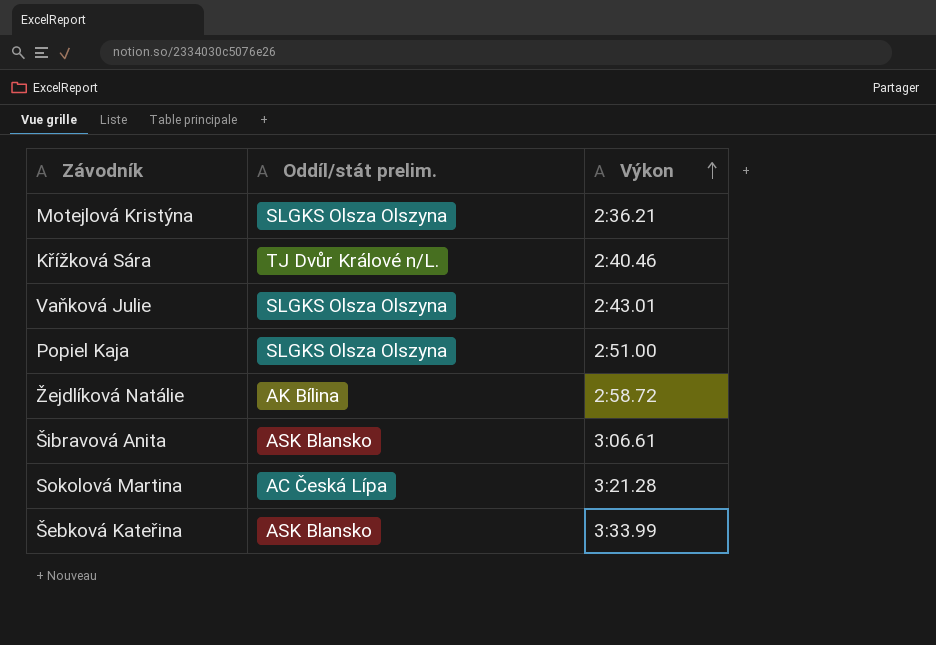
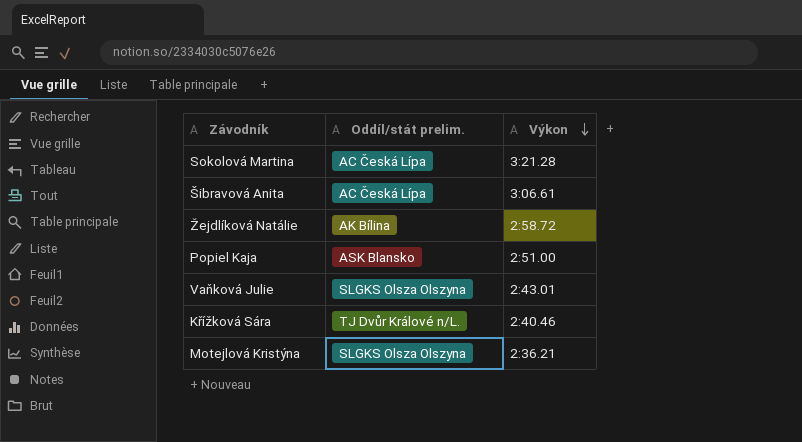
row order: Výkon ascending -> Výkon descending
row Šebková Kateřina: ASK Blansko | 3:33.99 -> none
Šibravová Anita | Oddíl/stát prelim.: ASK Blansko -> AC Česká Lípa
Popiel Kaja | Oddíl/stát prelim.: SLGKS Olsza Olszyna -> ASK Blansko

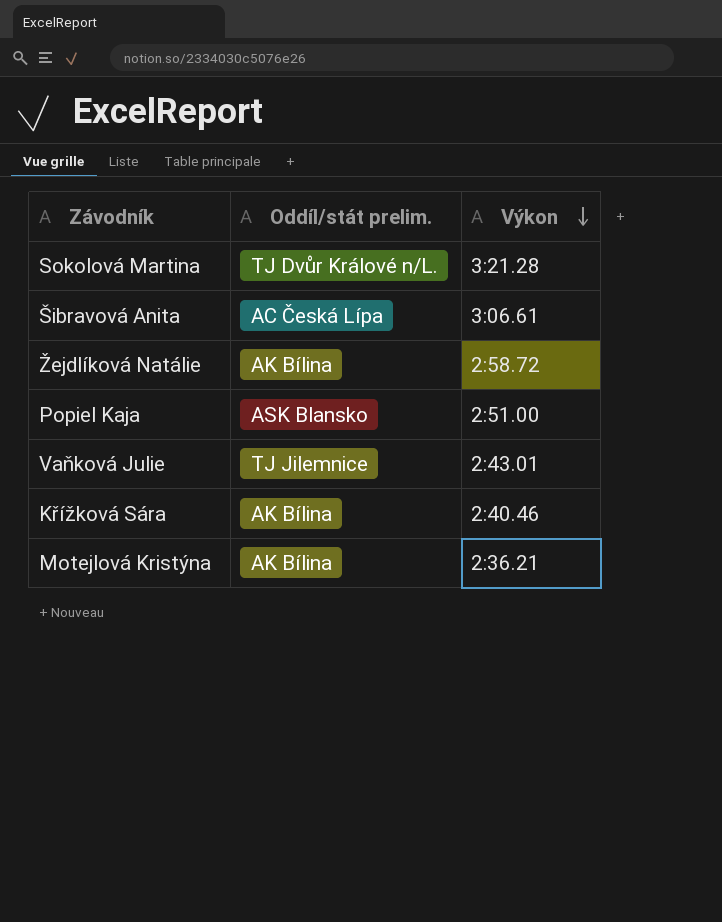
Sokolová Martina | Oddíl/stát prelim.: AC Česká Lípa -> TJ Dvůr Králové n/L.
Vaňková Julie | Oddíl/stát prelim.: SLGKS Olsza Olszyna -> TJ Jilemnice
Křížková Sára | Oddíl/stát prelim.: TJ Dvůr Králové n/L. -> AK Bílina
Motejlová Kristýna | Oddíl/stát prelim.: SLGKS Olsza Olszyna -> AK Bílina

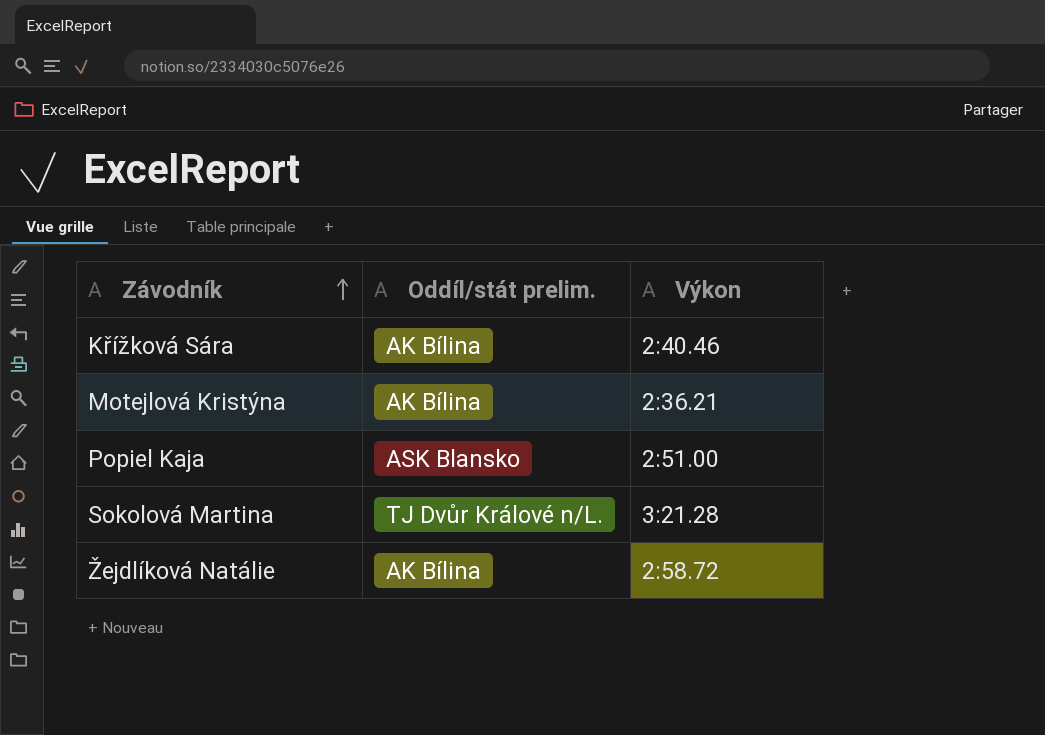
row order: Výkon descending -> Závodník ascending
row Šibravová Anita: AC Česká Lípa | 3:06.61 -> none
row Vaňková Julie: TJ Jilemnice | 2:43.01 -> none

